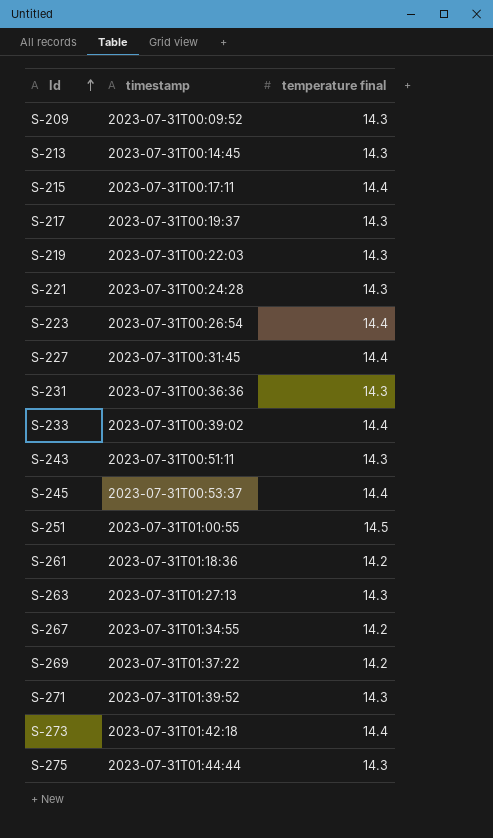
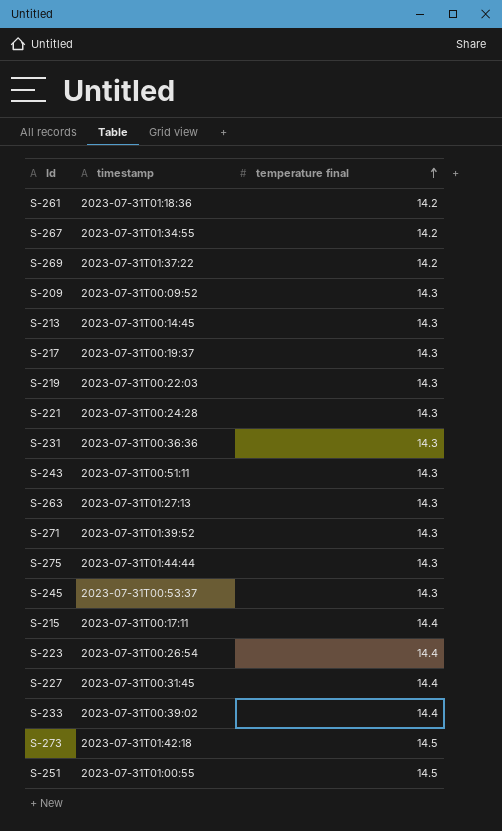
row order: Id ascending -> temperature final ascending
S-245 | temperature final: 14.4 -> 14.3
S-273 | temperature final: 14.4 -> 14.5

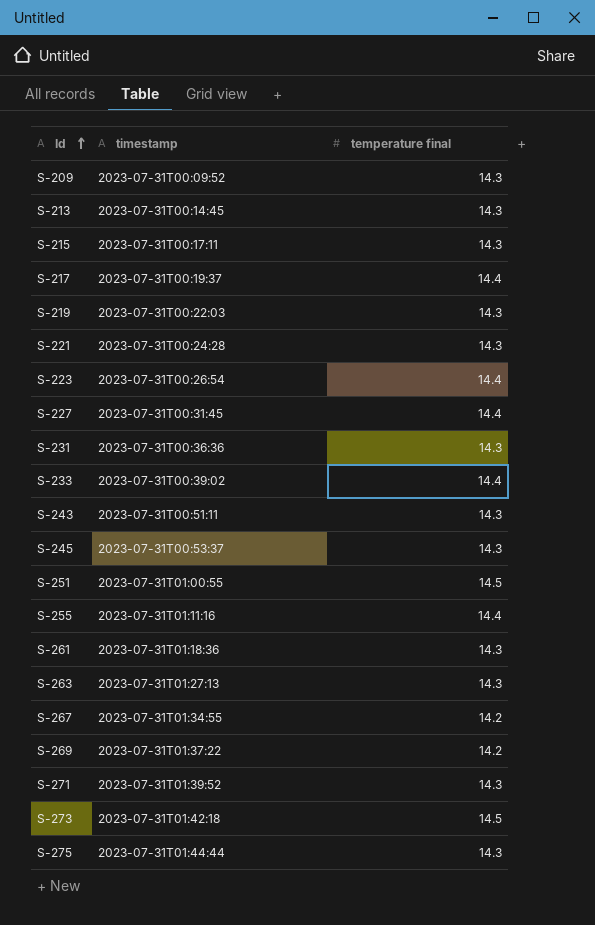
row order: temperature final ascending -> Id ascending
S-215 | temperature final: 14.4 -> 14.3
S-217 | temperature final: 14.3 -> 14.4
row S-255: none -> 2023-07-31T01:11:16 | 14.4
S-261 | temperature final: 14.2 -> 14.3

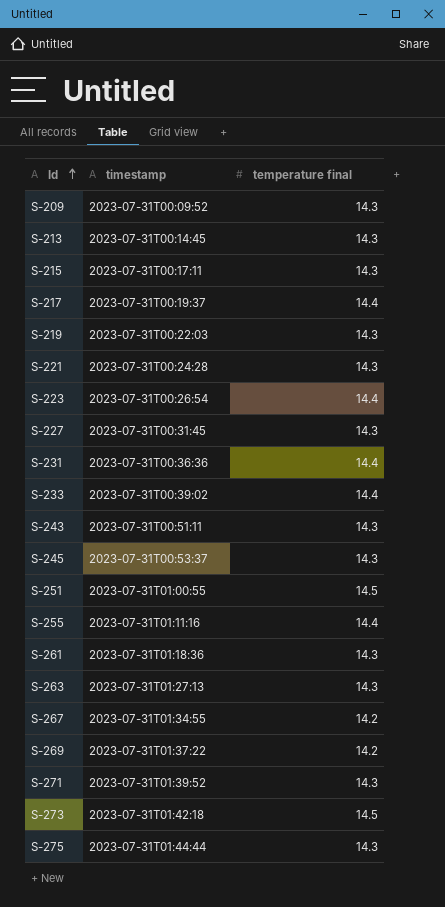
S-227 | temperature final: 14.4 -> 14.3
S-231 | temperature final: 14.3 -> 14.4

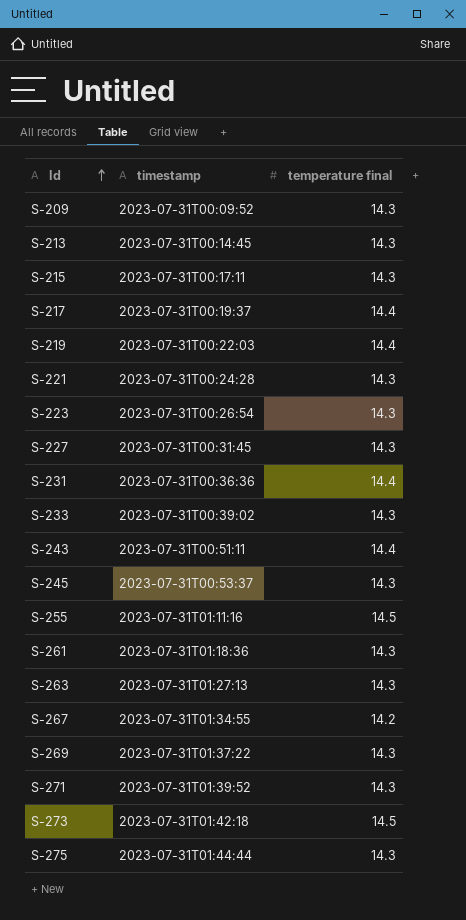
row S-251: 2023-07-31T01:00:55 | 14.5 -> none
S-219 | temperature final: 14.3 -> 14.4
S-223 | temperature final: 14.4 -> 14.3
S-233 | temperature final: 14.4 -> 14.3
S-243 | temperature final: 14.3 -> 14.4
S-255 | temperature final: 14.4 -> 14.5
S-269 | temperature final: 14.2 -> 14.3

